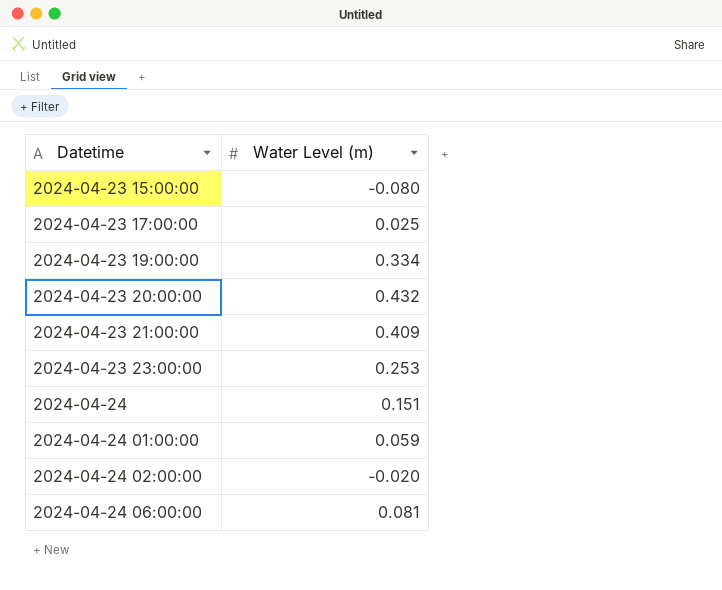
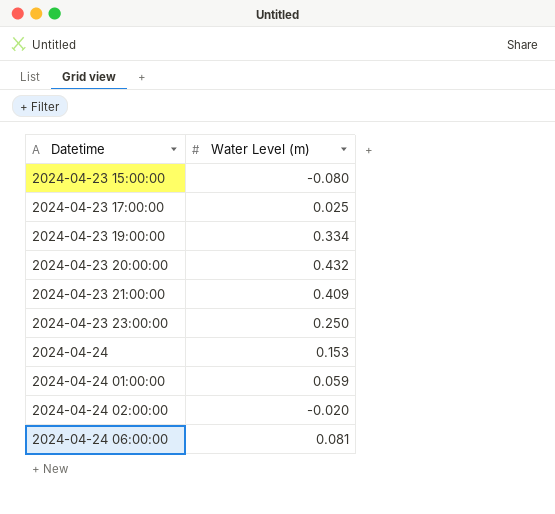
2024-04-23 23:00:00 | Water Level (m): 0.253 -> 0.250
2024-04-24 | Water Level (m): 0.151 -> 0.153

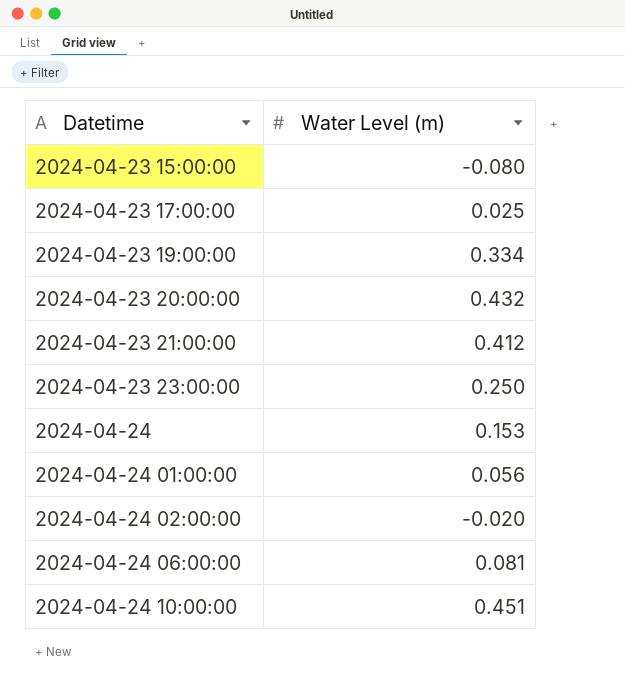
2024-04-23 21:00:00 | Water Level (m): 0.409 -> 0.412
2024-04-24 01:00:00 | Water Level (m): 0.059 -> 0.056
row 2024-04-24 10:00:00: none -> 0.451

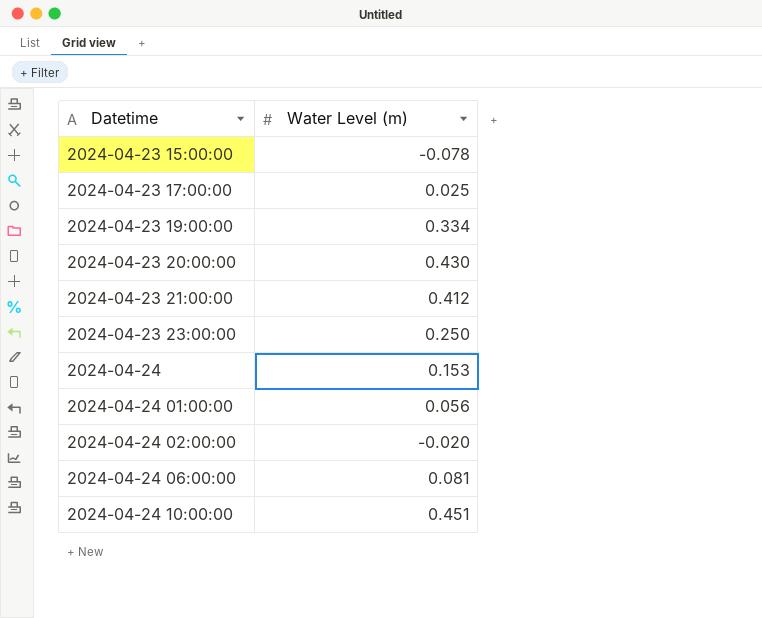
2024-04-23 15:00:00 | Water Level (m): -0.080 -> -0.078
2024-04-23 20:00:00 | Water Level (m): 0.432 -> 0.430

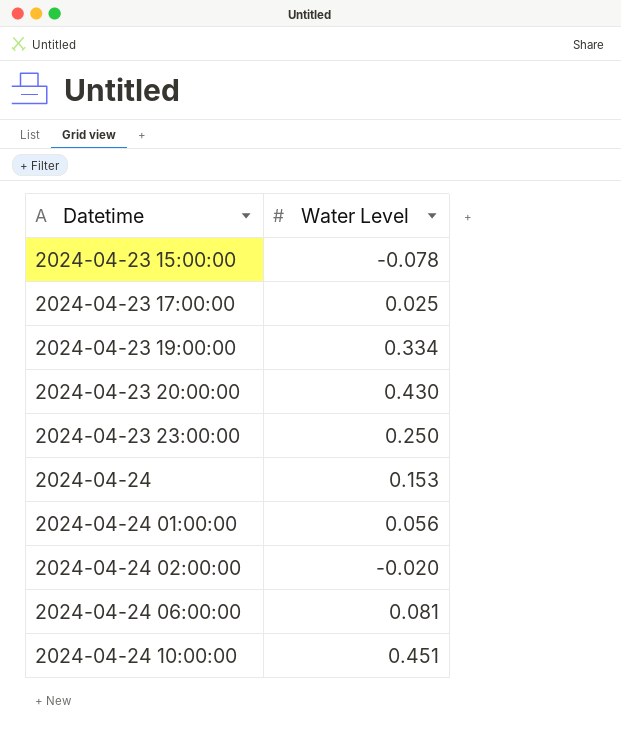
column name: Water Level (m) -> Water Level
row 2024-04-23 21:00:00: 0.412 -> none

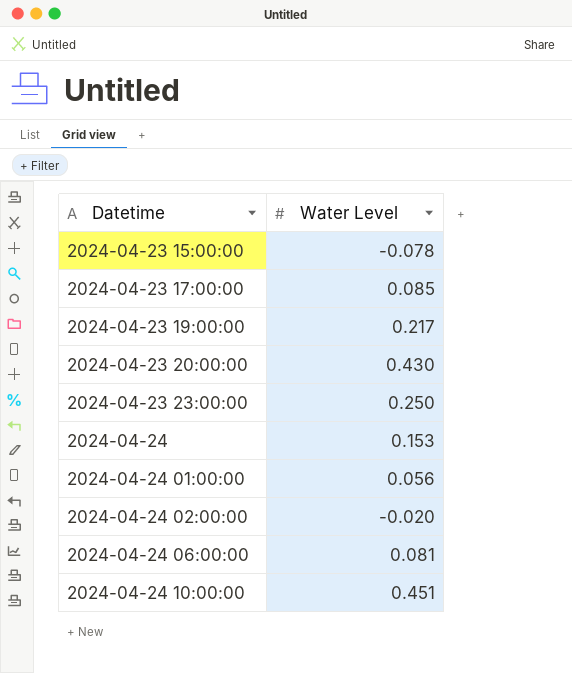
2024-04-23 17:00:00 | Water Level: 0.025 -> 0.085
2024-04-23 19:00:00 | Water Level: 0.334 -> 0.217

